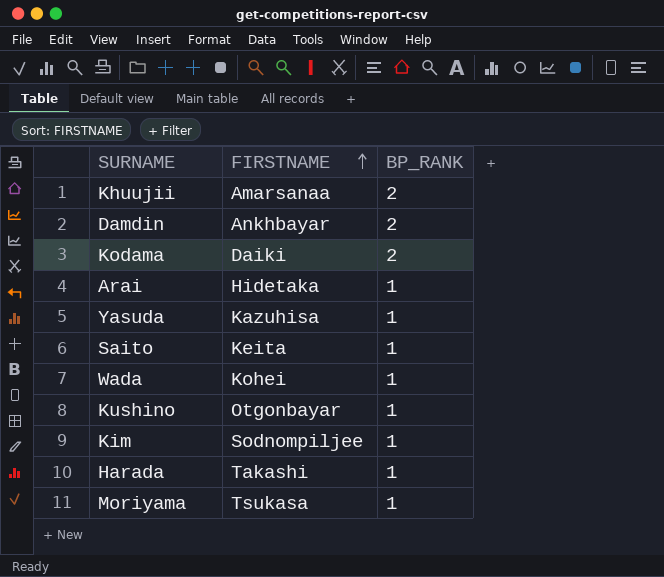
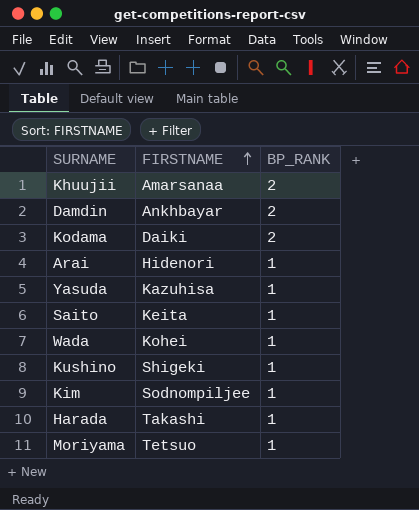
Arai | FIRSTNAME: Hidetaka -> Hidenori
Kushino | FIRSTNAME: Otgonbayar -> Shigeki
Moriyama | FIRSTNAME: Tsukasa -> Tetsuo

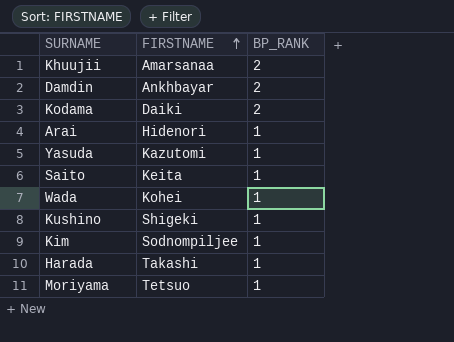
Yasuda | FIRSTNAME: Kazuhisa -> Kazutomi

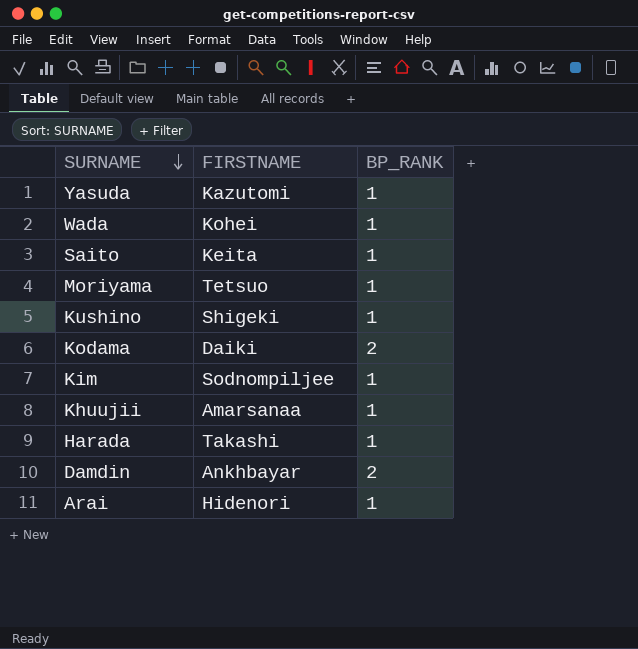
row order: FIRSTNAME ascending -> SURNAME descending
Khuujii | BP_RANK: 2 -> 1

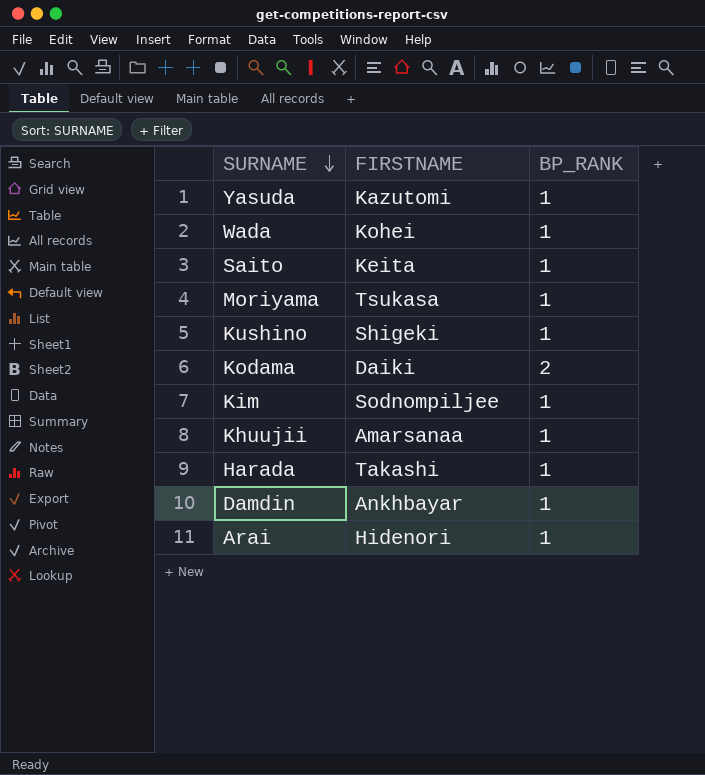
Moriyama | FIRSTNAME: Tetsuo -> Tsukasa
Damdin | BP_RANK: 2 -> 1

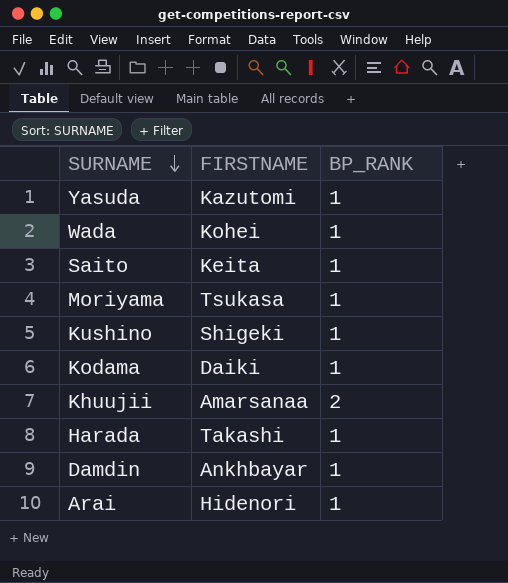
row Kim: Sodnompiljee | 1 -> none
Kodama | BP_RANK: 2 -> 1
Khuujii | BP_RANK: 1 -> 2

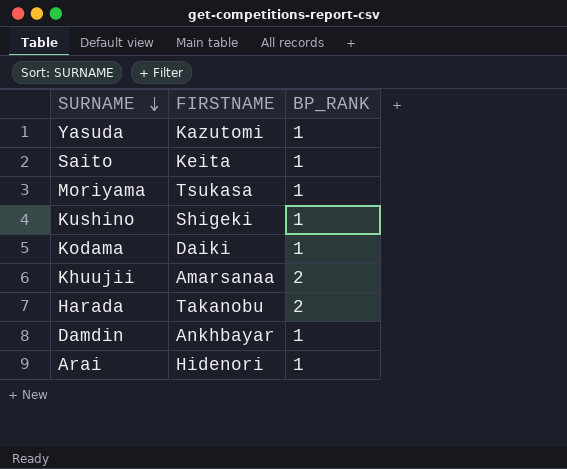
row Wada: Kohei | 1 -> none
Harada | FIRSTNAME: Takashi -> Takanobu
Harada | BP_RANK: 1 -> 2

